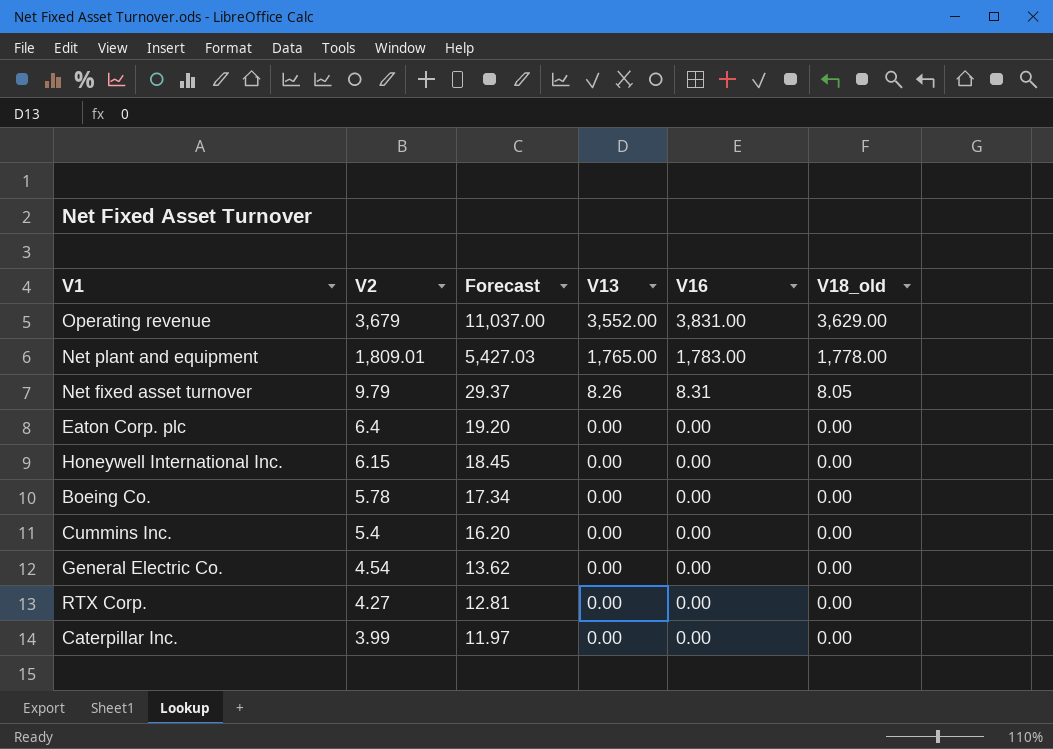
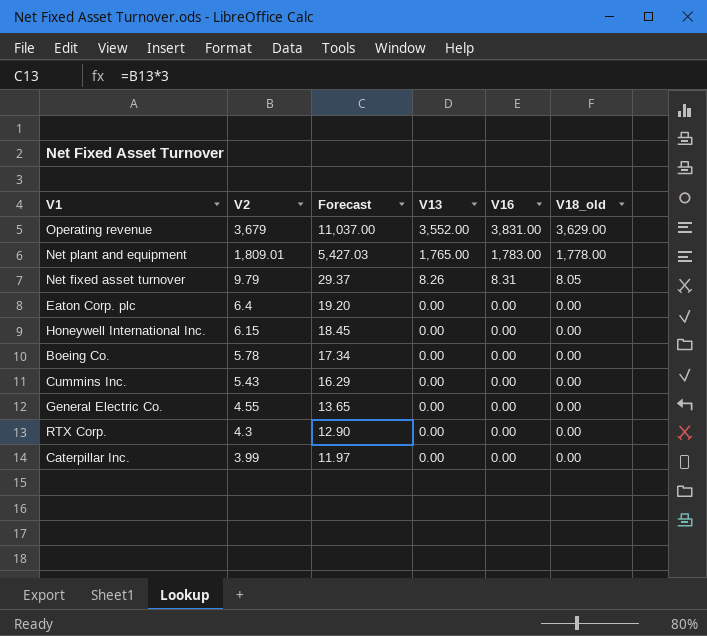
Cummins Inc. | V2: 5.4 -> 5.43
Cummins Inc. | Forecast: 16.20 -> 16.29
General Electric Co. | V2: 4.54 -> 4.55
General Electric Co. | Forecast: 13.62 -> 13.65
RTX Corp. | V2: 4.27 -> 4.3
RTX Corp. | Forecast: 12.81 -> 12.90

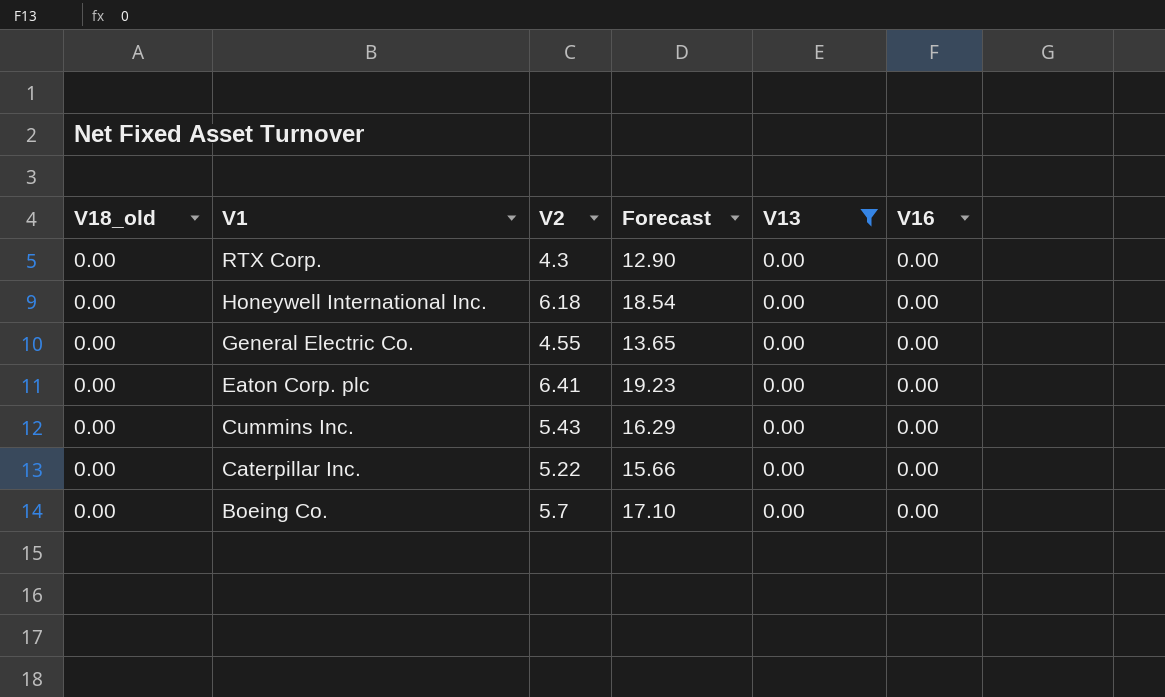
filter: none -> V13 = 0.00
row order: V2 descending -> V1 descending
column V18_old | position: 6 -> 1
Honeywell International Inc. | V2: 6.15 -> 6.18
Honeywell International Inc. | Forecast: 18.45 -> 18.54
Eaton Corp. plc | V2: 6.4 -> 6.41
Eaton Corp. plc | Forecast: 19.20 -> 19.23
Caterpillar Inc. | V2: 3.99 -> 5.22
Caterpillar Inc. | Forecast: 11.97 -> 15.66
Boeing Co. | V2: 5.78 -> 5.7
Boeing Co. | Forecast: 17.34 -> 17.10

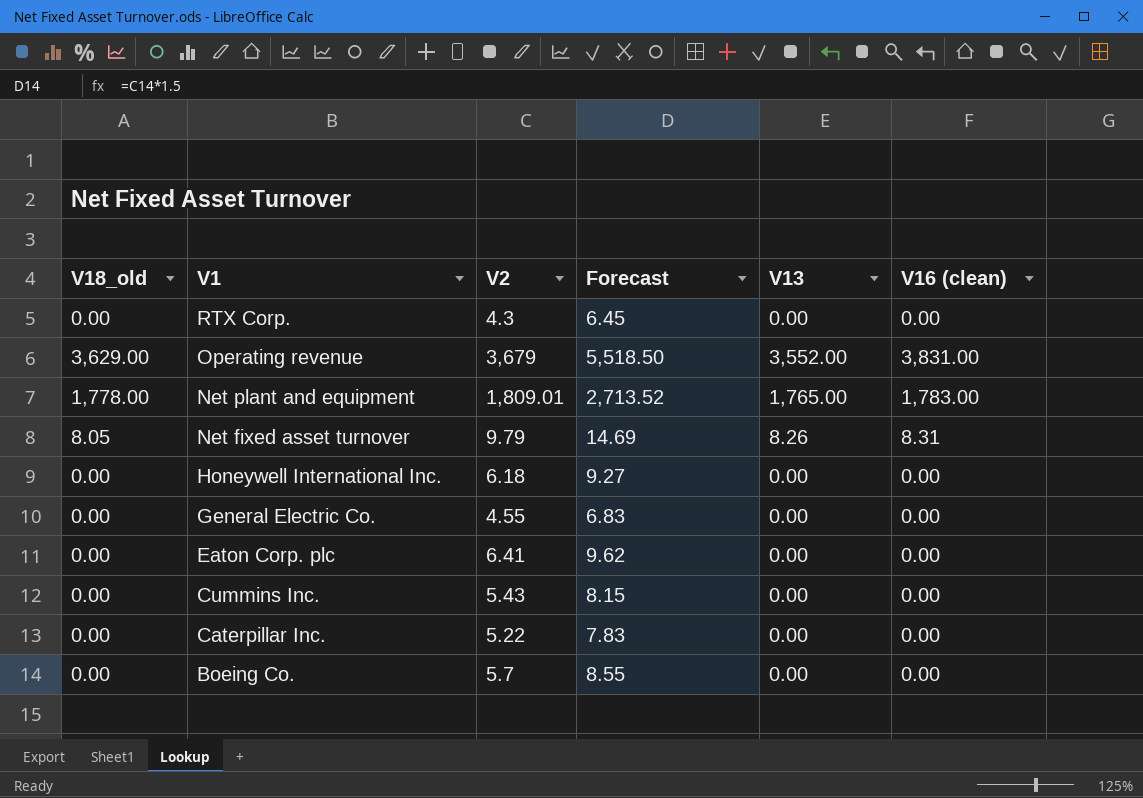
filter: V13 = 0.00 -> none
column Forecast | formula: [V2] * 3 -> [V2] * 1.5
column name: V16 -> V16 (clean)

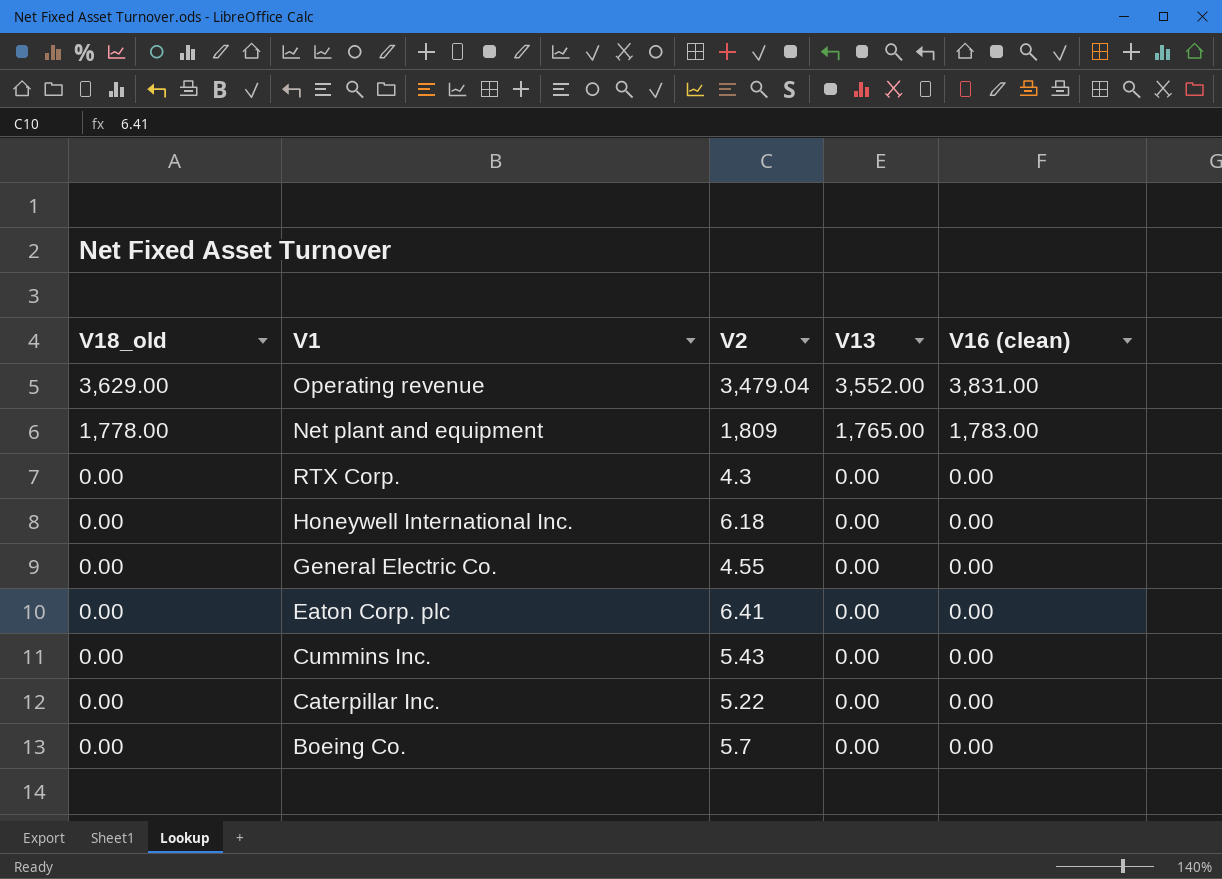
row order: V1 descending -> V18_old descending
column Forecast | formula: [V2] * 1.5 -> none
row Net fixed asset turnover: 8.05 | 9.79 | 14.69 | 8.26 | 8.31 -> none
Operating revenue | V2: 3,679 -> 3,479.04
Net plant and equipment | V2: 1,809.01 -> 1,809

